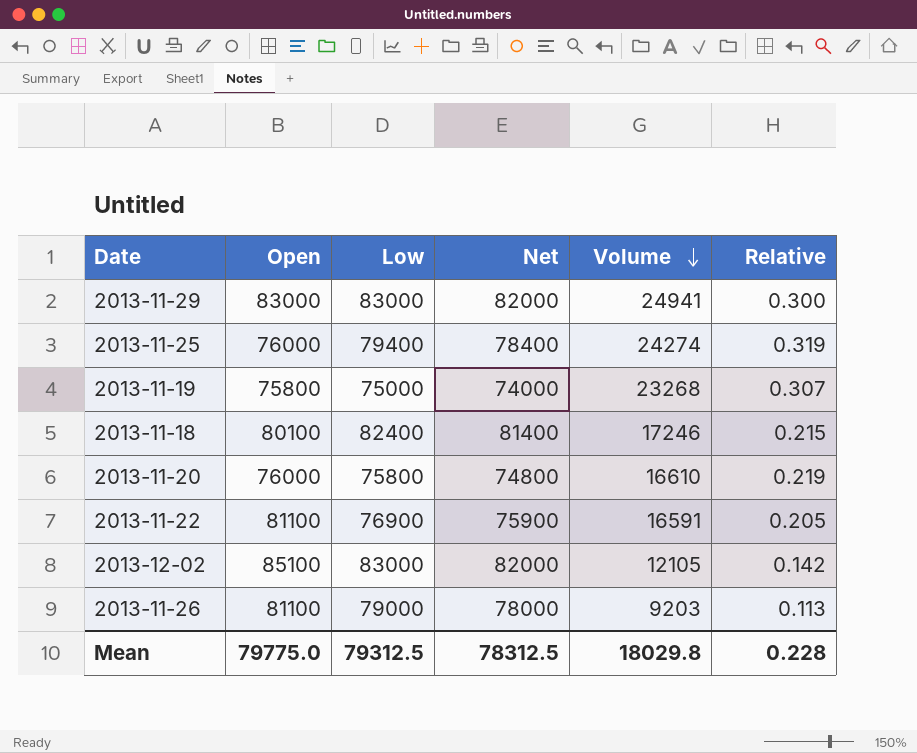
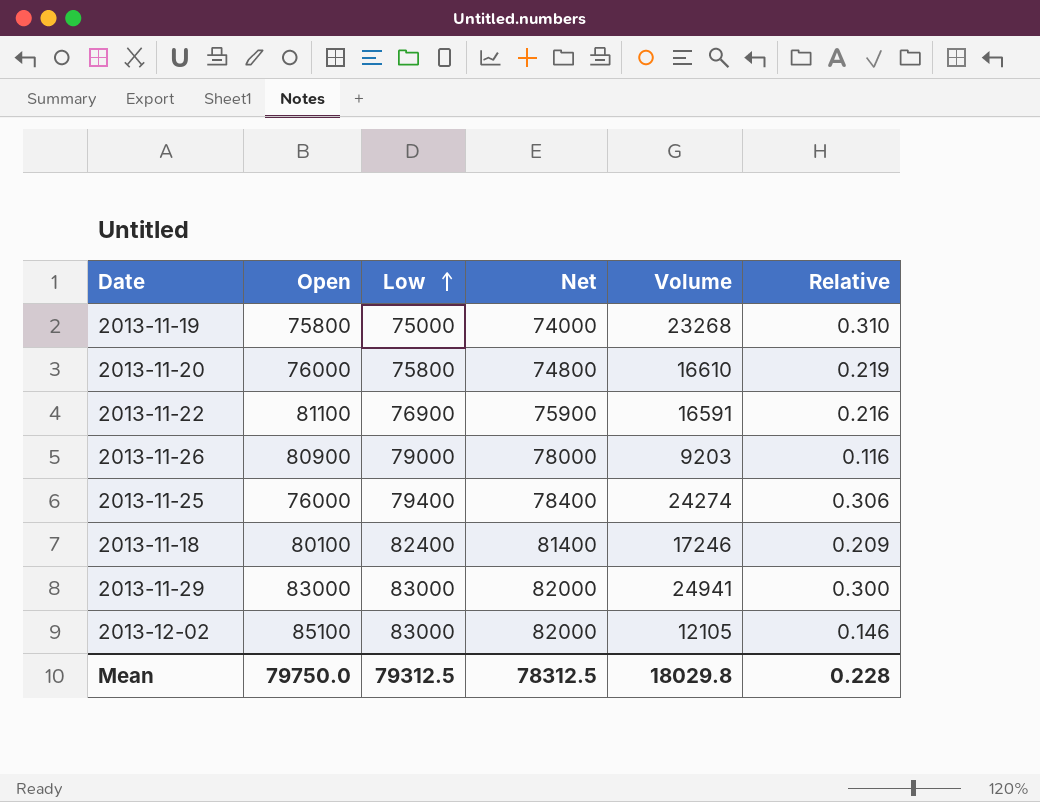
row order: Volume descending -> Low ascending
column Relative | formula: [Volume] / [Open] -> [Volume] / [Low]
2013-11-26 | Open: 81100 -> 80900
Mean | Open: 79775.0 -> 79750.0

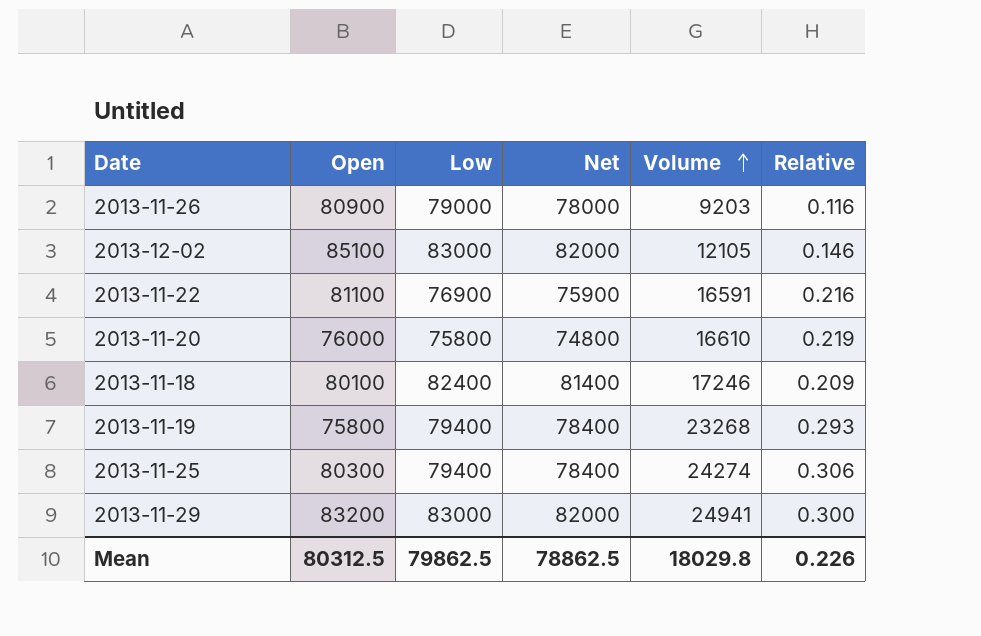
row order: Low ascending -> Volume ascending
2013-11-19 | Low: 75000 -> 79400
2013-11-19 | Net: 74000 -> 78400
2013-11-19 | Relative: 0.310 -> 0.293
2013-11-25 | Open: 76000 -> 80300
2013-11-29 | Open: 83000 -> 83200
Mean | Open: 79750.0 -> 80312.5
Mean | Low: 79312.5 -> 79862.5
Mean | Net: 78312.5 -> 78862.5
Mean | Relative: 0.228 -> 0.226

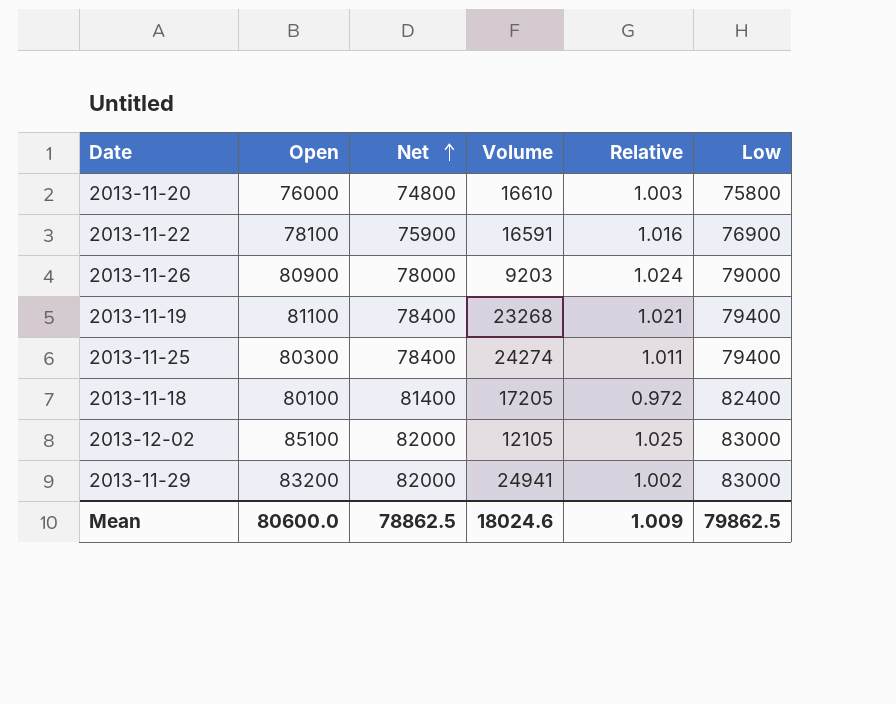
row order: Volume ascending -> Net ascending
column Relative | formula: [Volume] / [Low] -> [Open] / [Low]
column Low | position: 3 -> 6
2013-11-22 | Open: 81100 -> 78100
2013-11-19 | Open: 75800 -> 81100
2013-11-18 | Volume: 17246 -> 17205
Mean | Open: 80312.5 -> 80600.0
Mean | Volume: 18029.8 -> 18024.6
Mean | Relative: 0.226 -> 1.009

